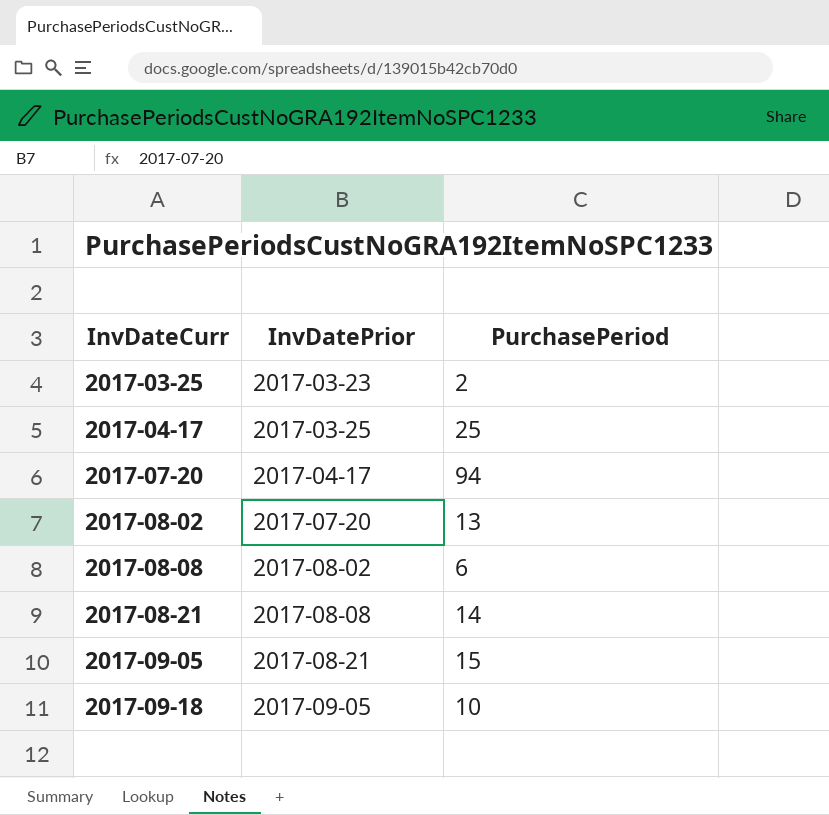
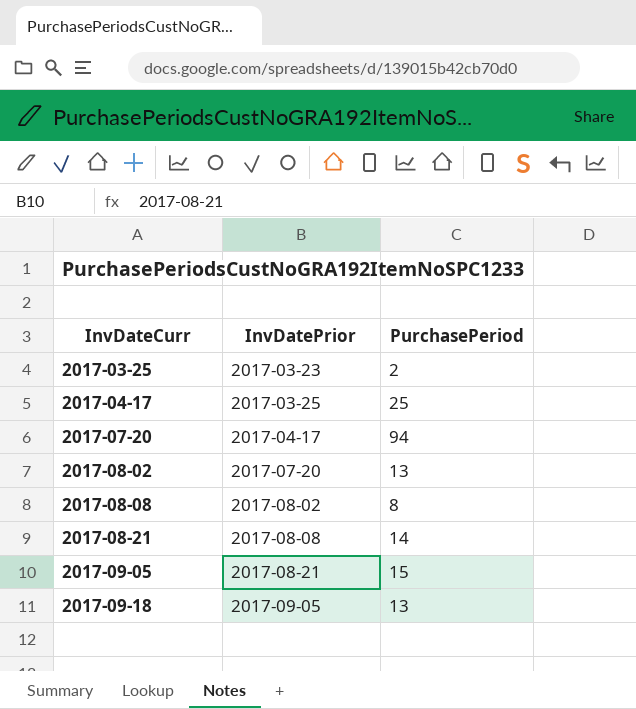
2017-08-08 | PurchasePeriod: 6 -> 8
2017-09-18 | PurchasePeriod: 10 -> 13

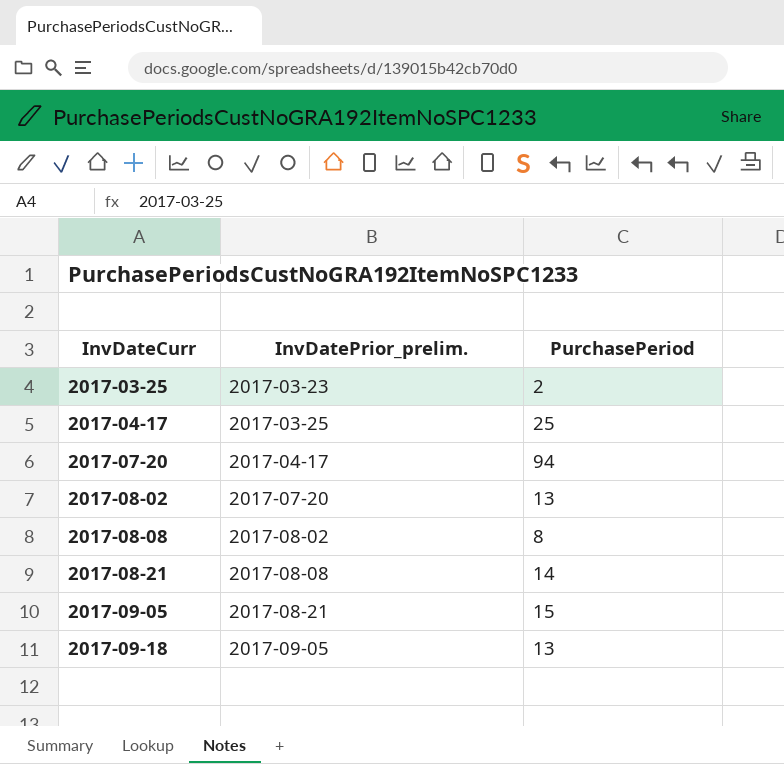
column name: InvDatePrior -> InvDatePrior_prelim.

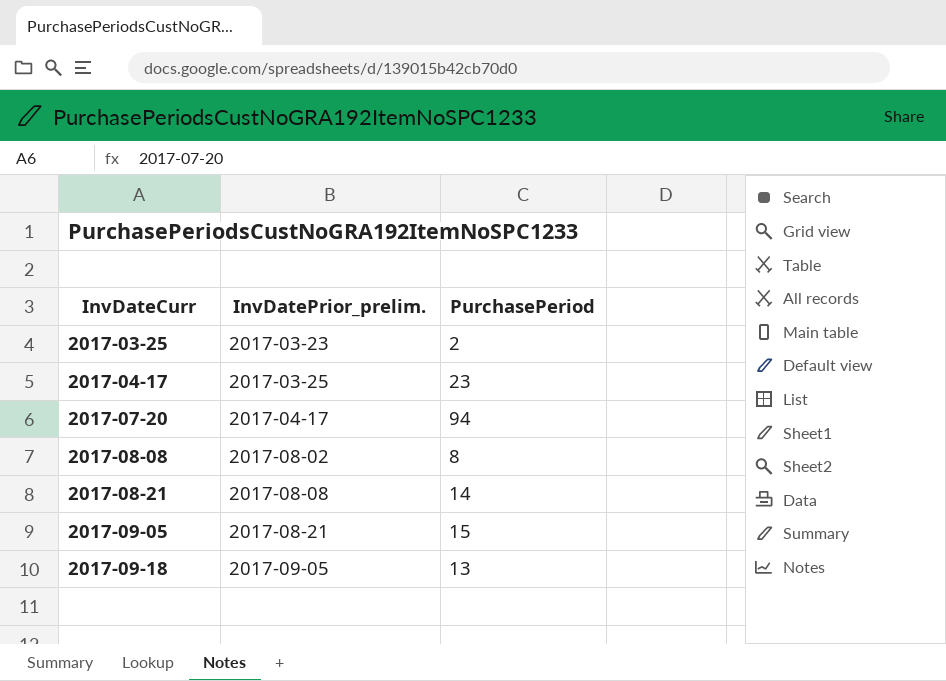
row 2017-08-02: 2017-07-20 | 13 -> none
2017-04-17 | PurchasePeriod: 25 -> 23

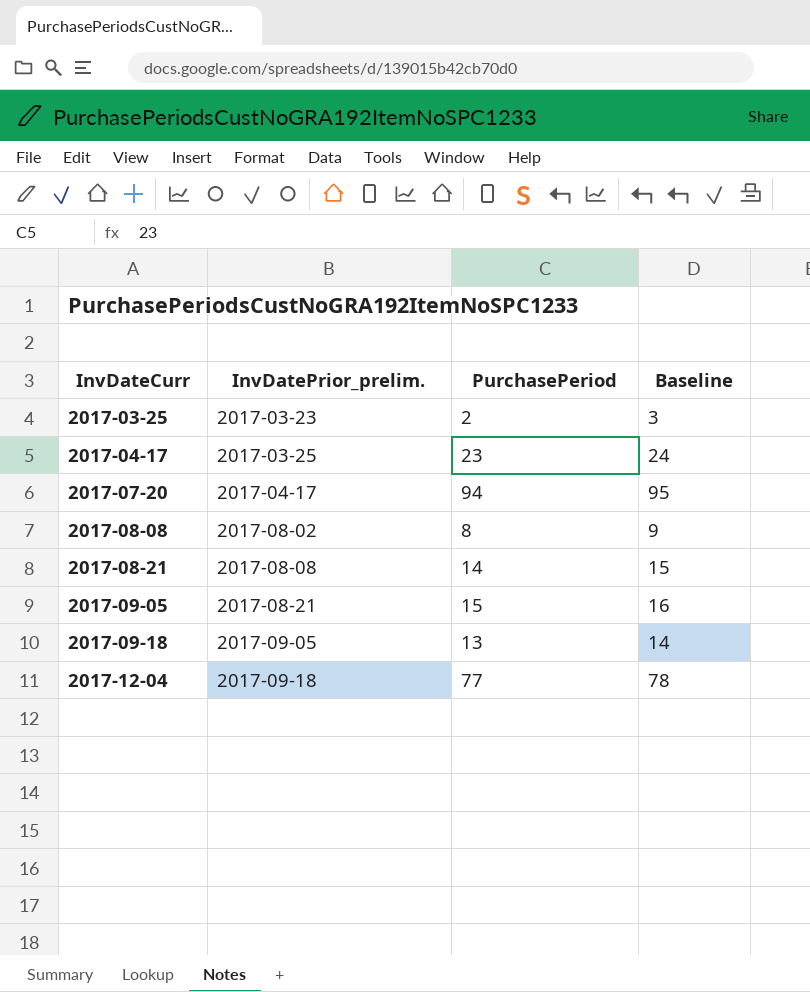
column Baseline | formula: none -> [PurchasePeriod] + 1
row 2017-12-04: none -> 2017-09-18 | 77 | 78

